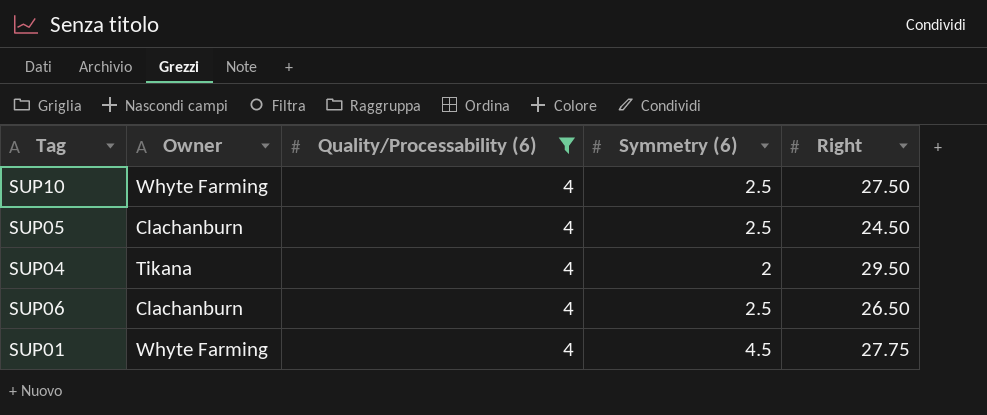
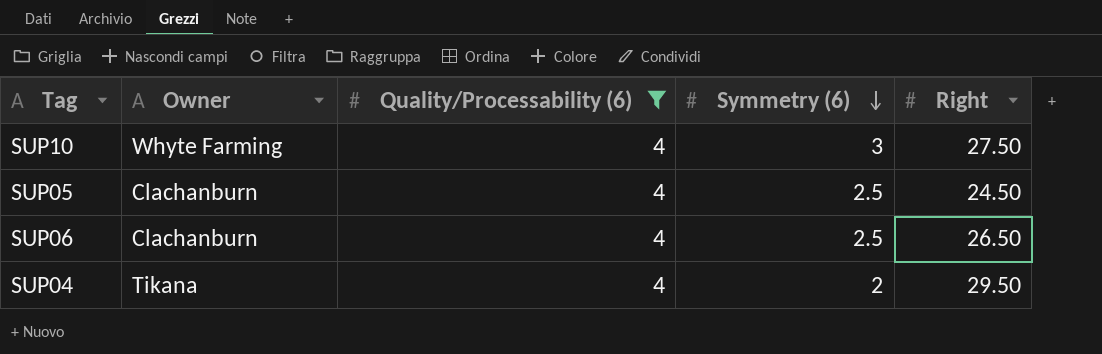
row order: none -> Symmetry (6) descending
row SUP01: Whyte Farming | 4 | 4.5 | 27.75 -> none
SUP10 | Symmetry (6): 2.5 -> 3

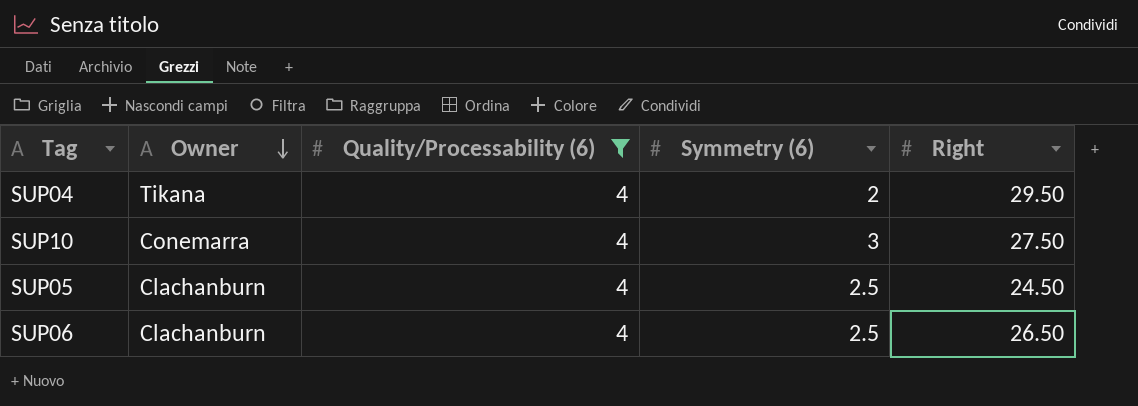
row order: Symmetry (6) descending -> Owner descending
SUP10 | Owner: Whyte Farming -> Conemarra

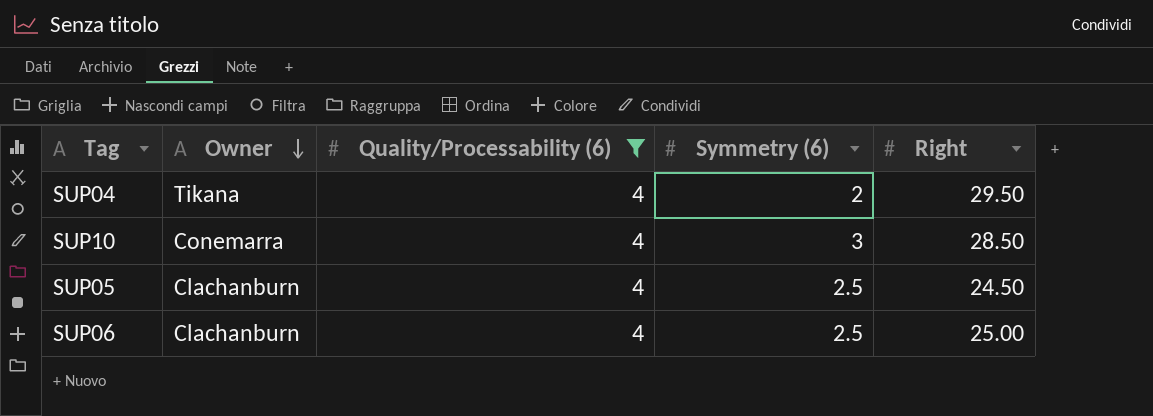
SUP10 | Right: 27.50 -> 28.50
SUP06 | Right: 26.50 -> 25.00

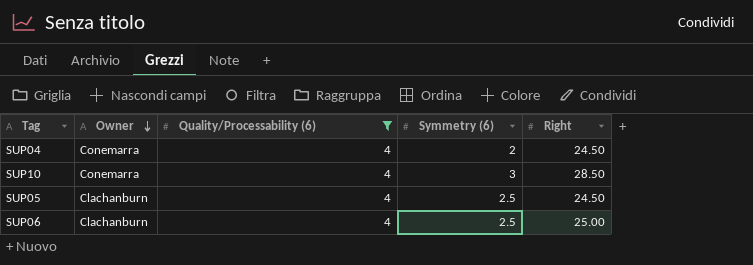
SUP04 | Owner: Tikana -> Conemarra
SUP04 | Right: 29.50 -> 24.50

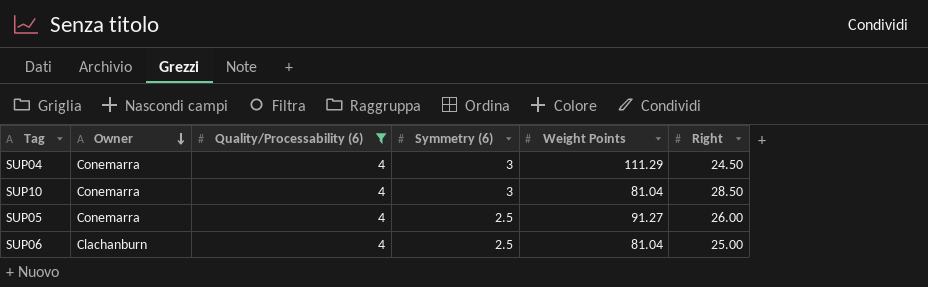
column Weight Points | position: none -> 5
SUP04 | Symmetry (6): 2 -> 3
SUP05 | Owner: Clachanburn -> Conemarra
SUP05 | Right: 24.50 -> 26.00

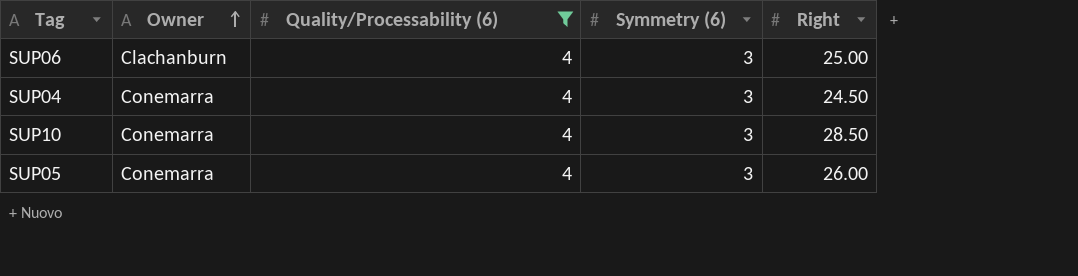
row order: Owner descending -> Owner ascending
column Weight Points | position: 5 -> none
SUP06 | Symmetry (6): 2.5 -> 3
SUP05 | Symmetry (6): 2.5 -> 3

